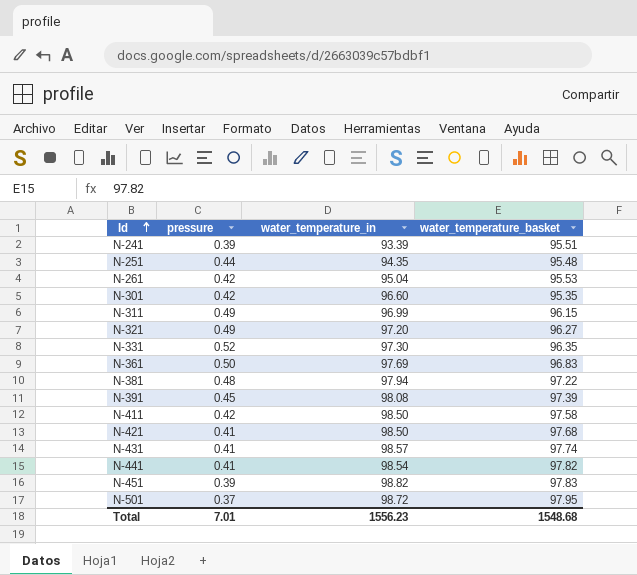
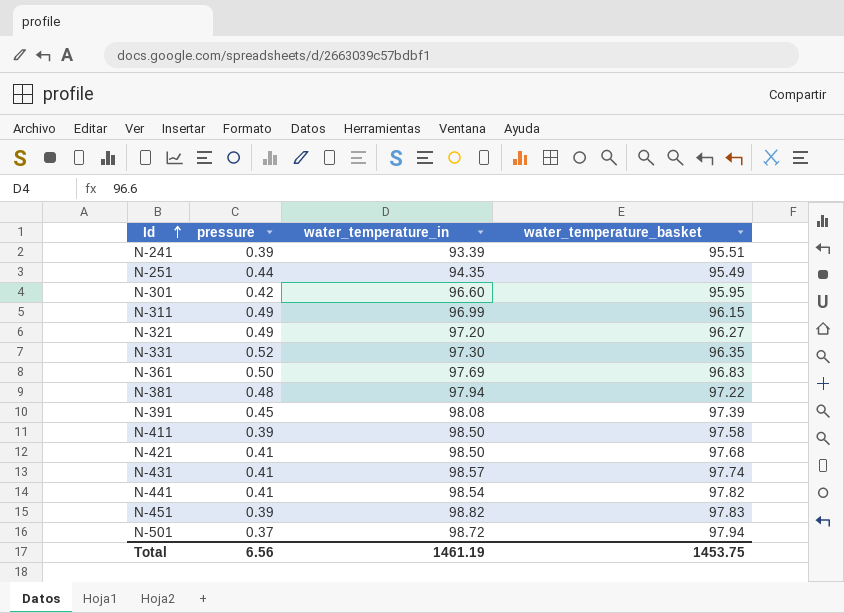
row N-261: 0.42 | 95.04 | 95.53 -> none
N-251 | water_temperature_basket: 95.48 -> 95.49
N-301 | water_temperature_basket: 95.35 -> 95.95
N-411 | pressure: 0.42 -> 0.39
N-501 | water_temperature_basket: 97.95 -> 97.94
Total | pressure: 7.01 -> 6.56
Total | water_temperature_in: 1556.23 -> 1461.19
Total | water_temperature_basket: 1548.68 -> 1453.75

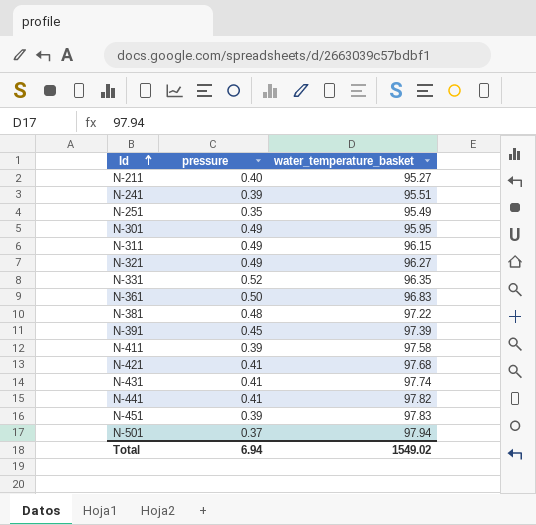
column water_temperature_in | position: 3 -> none
row N-211: none -> 0.40 | 95.27
N-251 | pressure: 0.44 -> 0.35
N-301 | pressure: 0.42 -> 0.49
Total | pressure: 6.56 -> 6.94
Total | water_temperature_basket: 1453.75 -> 1549.02

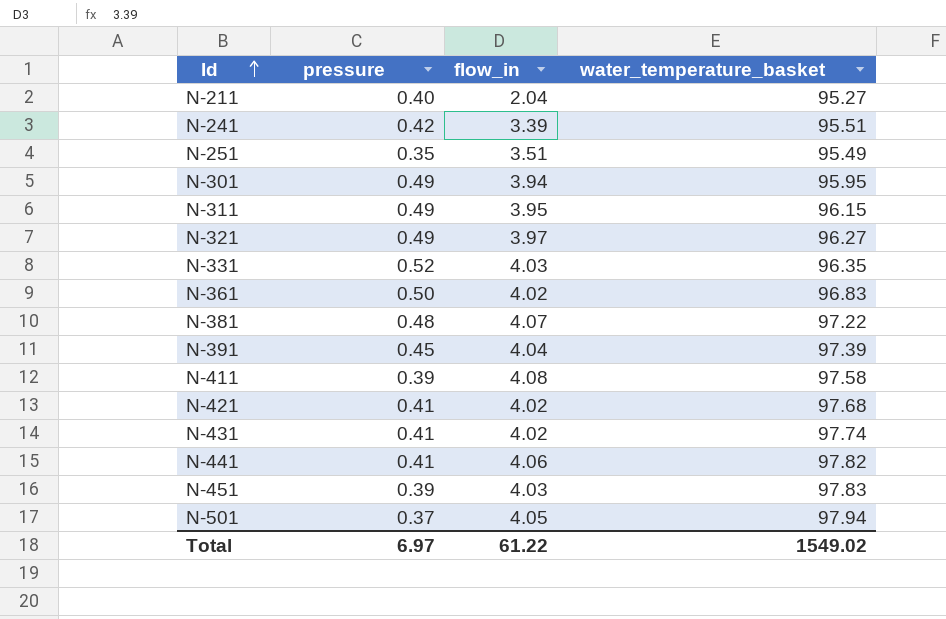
column flow_in | position: none -> 3
N-241 | pressure: 0.39 -> 0.42
Total | pressure: 6.94 -> 6.97

